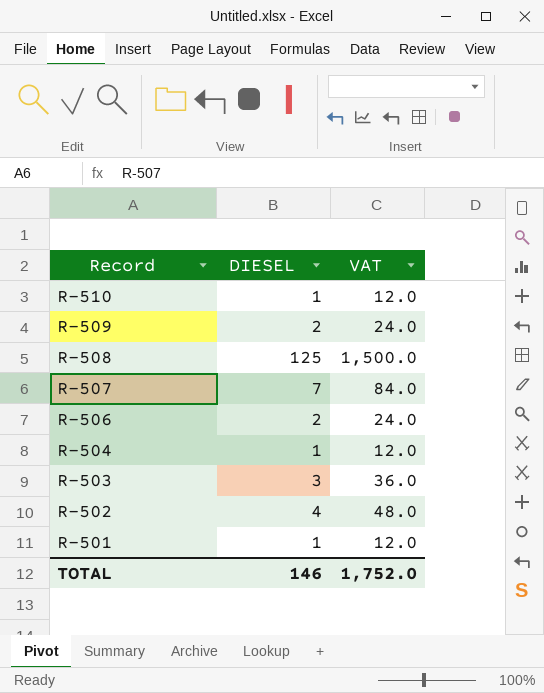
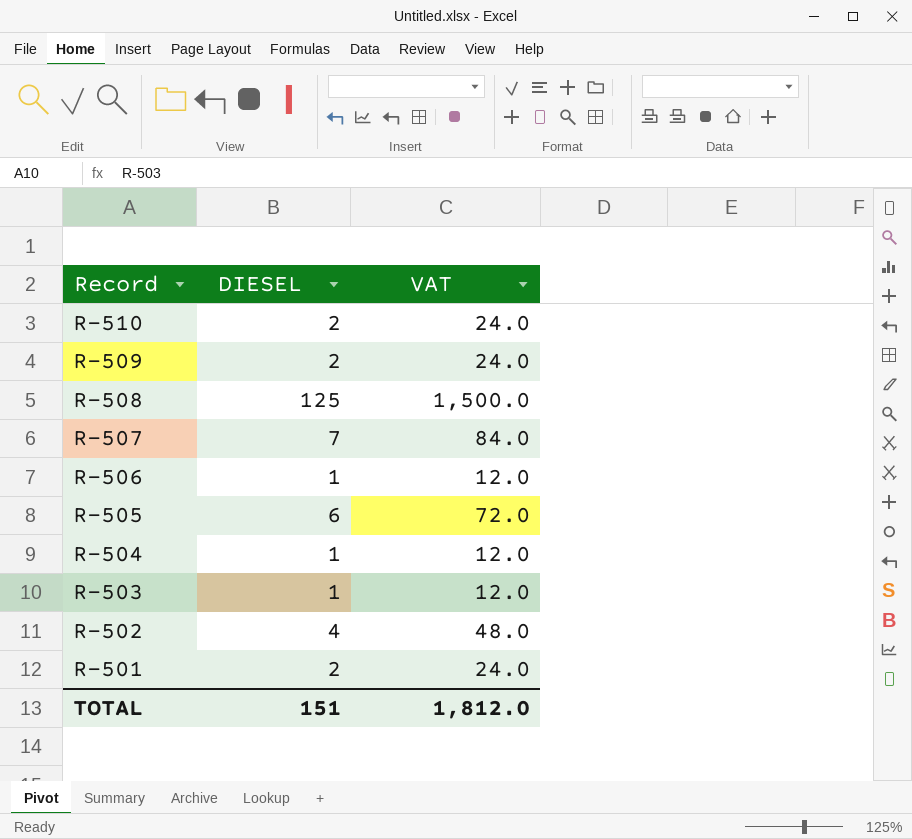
R-510 | DIESEL: 1 -> 2
R-510 | VAT: 12.0 -> 24.0
R-506 | DIESEL: 2 -> 1
R-506 | VAT: 24.0 -> 12.0
row R-505: none -> 6 | 72.0
R-503 | DIESEL: 3 -> 1
R-503 | VAT: 36.0 -> 12.0
R-501 | DIESEL: 1 -> 2
R-501 | VAT: 12.0 -> 24.0
TOTAL | DIESEL: 146 -> 151
TOTAL | VAT: 1,752.0 -> 1,812.0

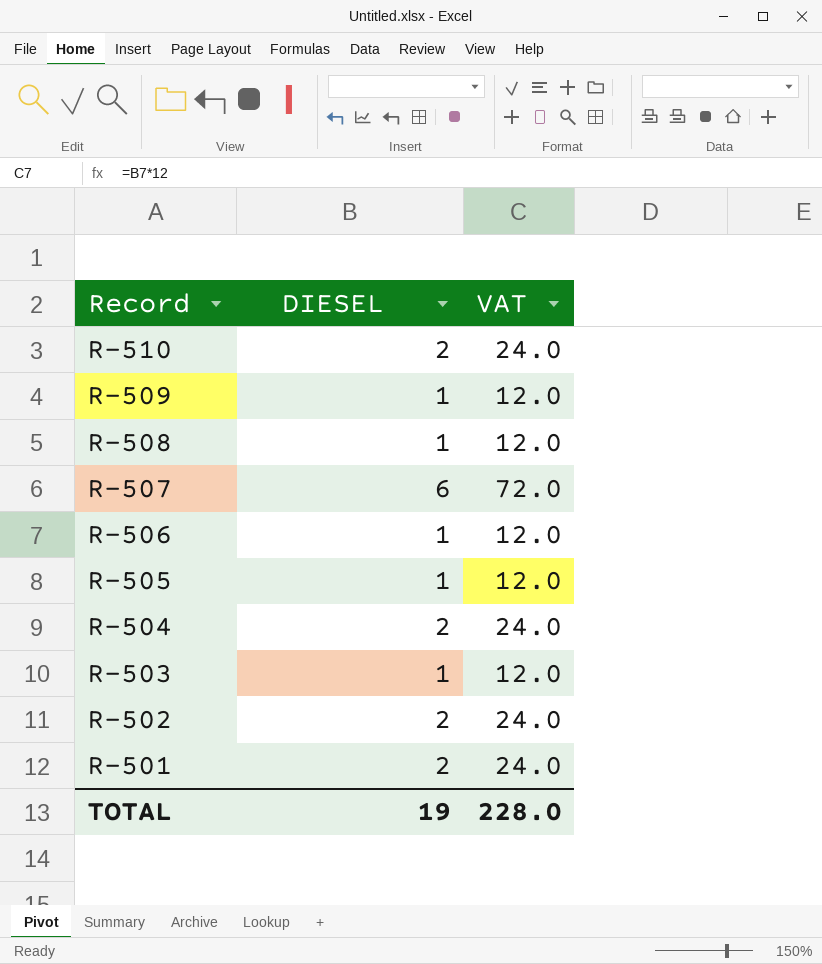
R-509 | DIESEL: 2 -> 1
R-509 | VAT: 24.0 -> 12.0
R-508 | DIESEL: 125 -> 1
R-508 | VAT: 1,500.0 -> 12.0
R-507 | DIESEL: 7 -> 6
R-507 | VAT: 84.0 -> 72.0
R-505 | DIESEL: 6 -> 1
R-505 | VAT: 72.0 -> 12.0
R-504 | DIESEL: 1 -> 2
R-504 | VAT: 12.0 -> 24.0
R-502 | DIESEL: 4 -> 2
R-502 | VAT: 48.0 -> 24.0
TOTAL | DIESEL: 151 -> 19
TOTAL | VAT: 1,812.0 -> 228.0

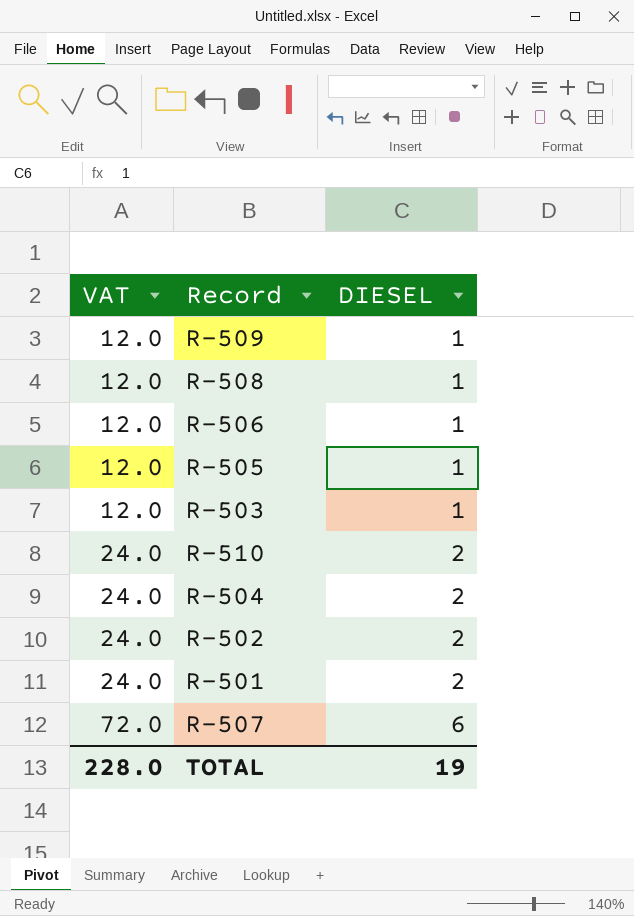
row order: Record descending -> VAT ascending
column VAT | position: 3 -> 1

